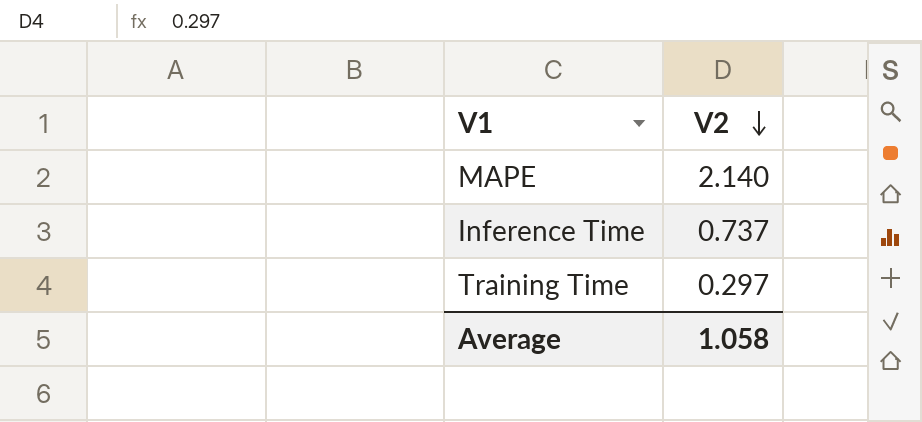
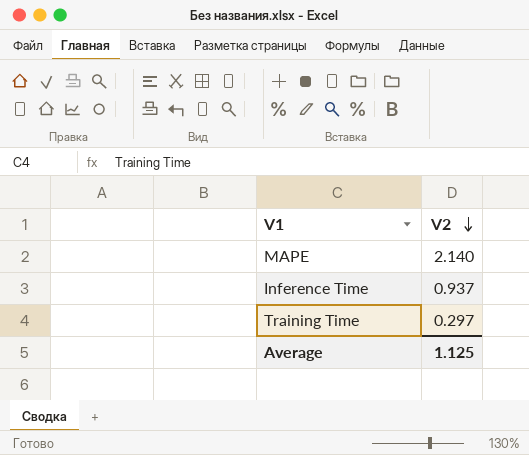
Inference Time | V2: 0.737 -> 0.937
Average | V2: 1.058 -> 1.125

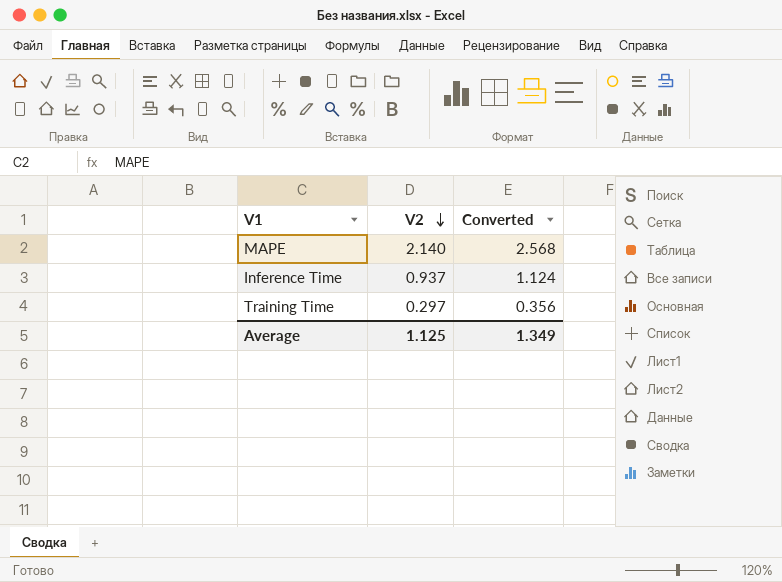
column Converted | formula: none -> [V2] * 1.2

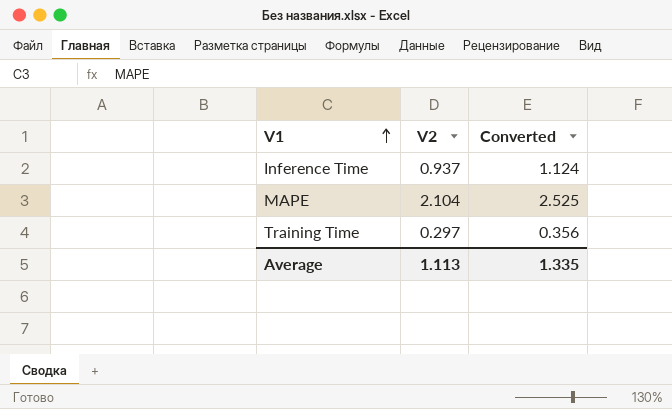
row order: V2 descending -> V1 ascending
MAPE | V2: 2.140 -> 2.104
MAPE | Converted: 2.568 -> 2.525
Average | V2: 1.125 -> 1.113
Average | Converted: 1.349 -> 1.335

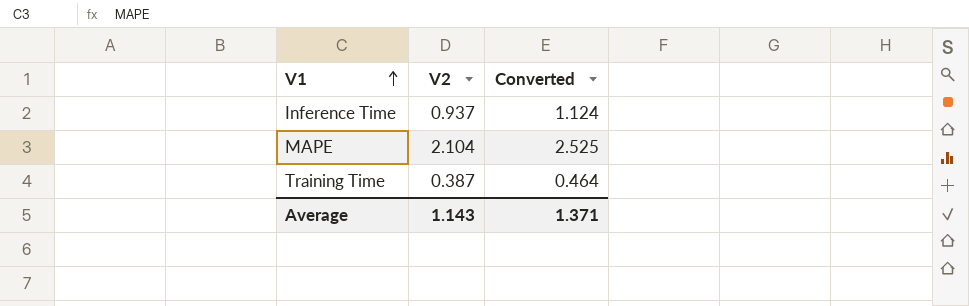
Training Time | V2: 0.297 -> 0.387
Training Time | Converted: 0.356 -> 0.464
Average | V2: 1.113 -> 1.143
Average | Converted: 1.335 -> 1.371

